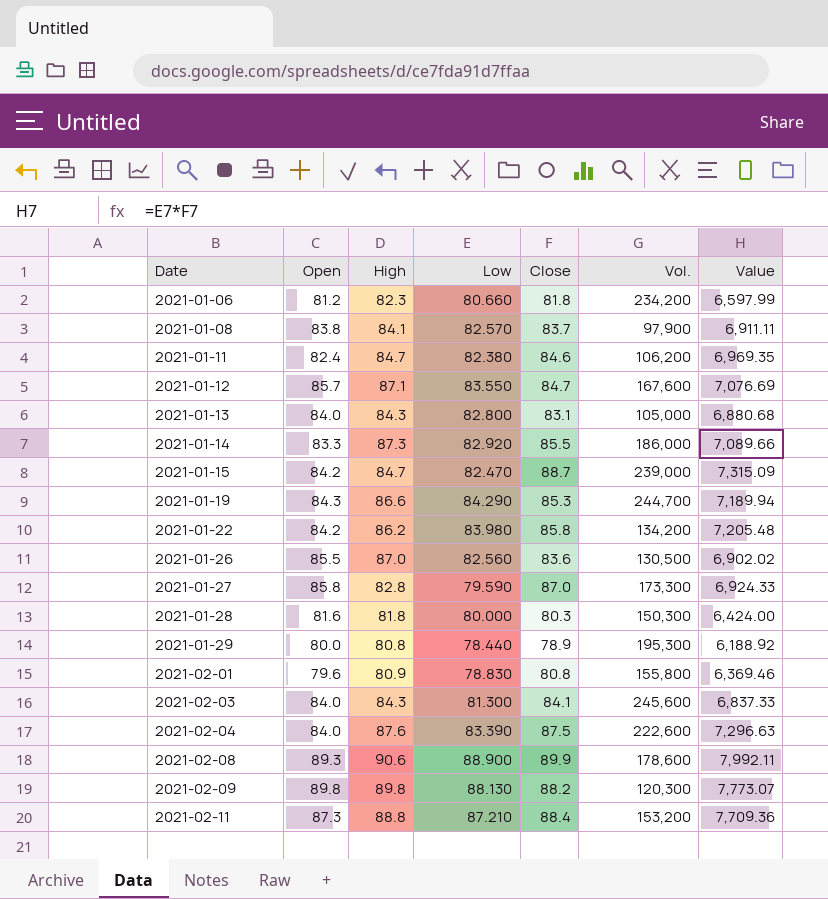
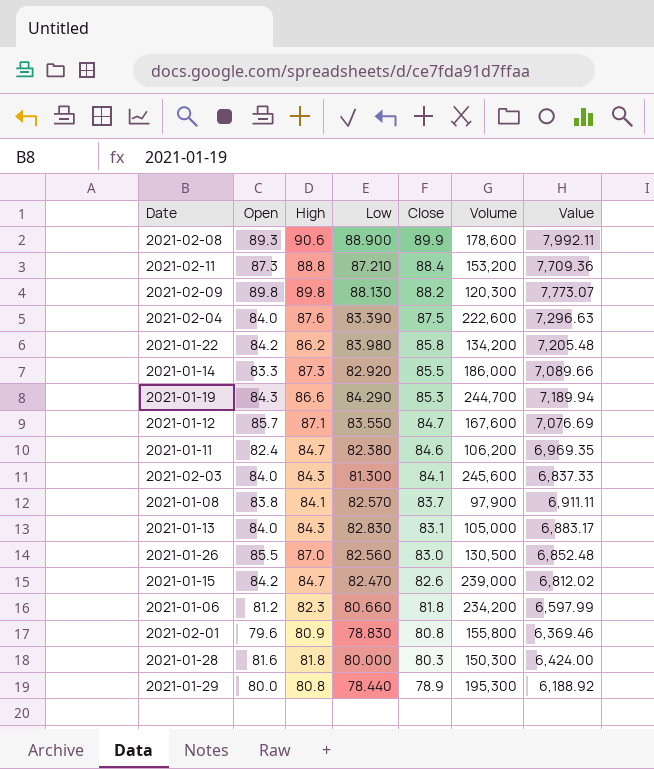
row order: Date ascending -> Close descending
column name: Vol. -> Volume
row 2021-01-27: 85.8 | 82.8 | 79.590 | 87.0 | 173,300 | 6,924.33 -> none
2021-01-13 | Low: 82.800 -> 82.830
2021-01-13 | Value: 6,880.68 -> 6,883.17
2021-01-26 | Close: 83.6 -> 83.0
2021-01-26 | Value: 6,902.02 -> 6,852.48
2021-01-15 | Close: 88.7 -> 82.6
2021-01-15 | Value: 7,315.09 -> 6,812.02

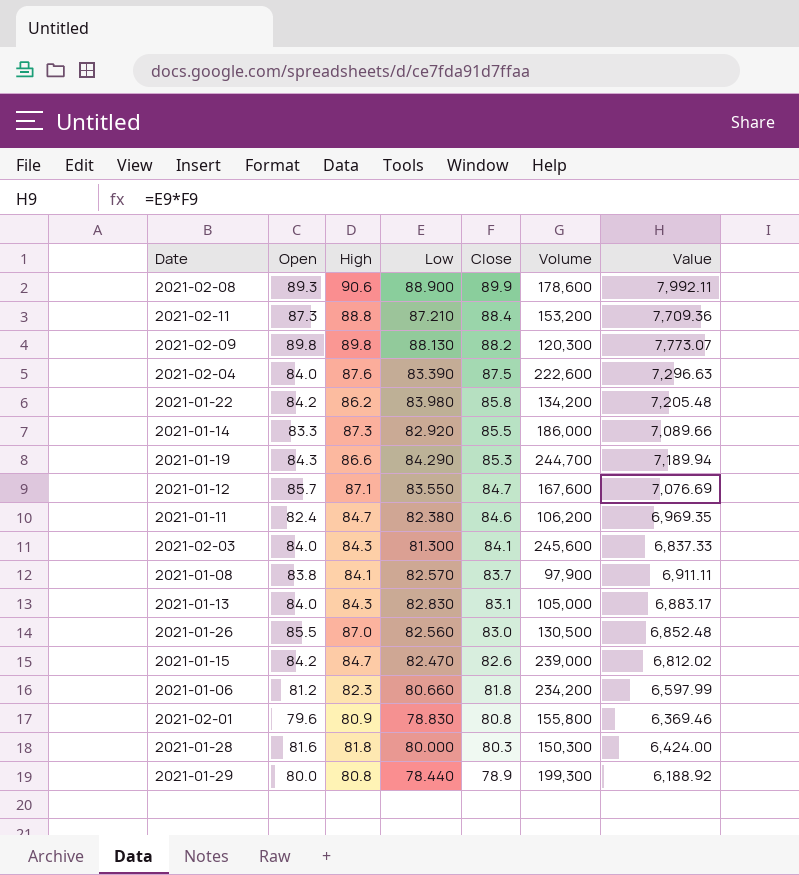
2021-01-29 | Volume: 195,300 -> 199,300

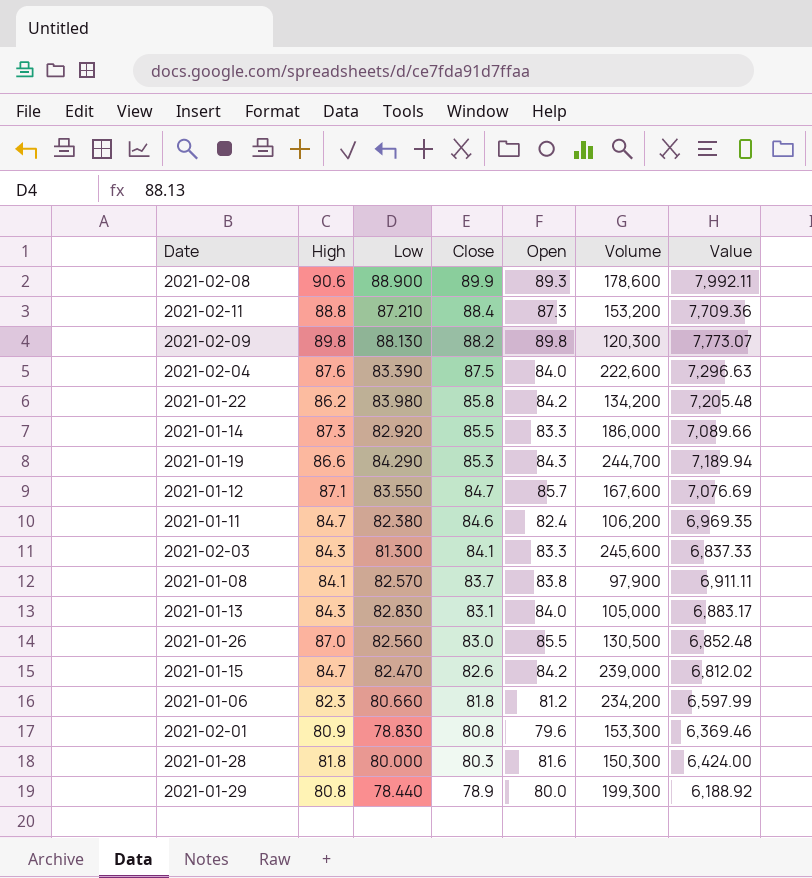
column Open | position: 2 -> 5
2021-02-03 | Open: 84.0 -> 83.3
2021-02-01 | Volume: 155,800 -> 153,300

